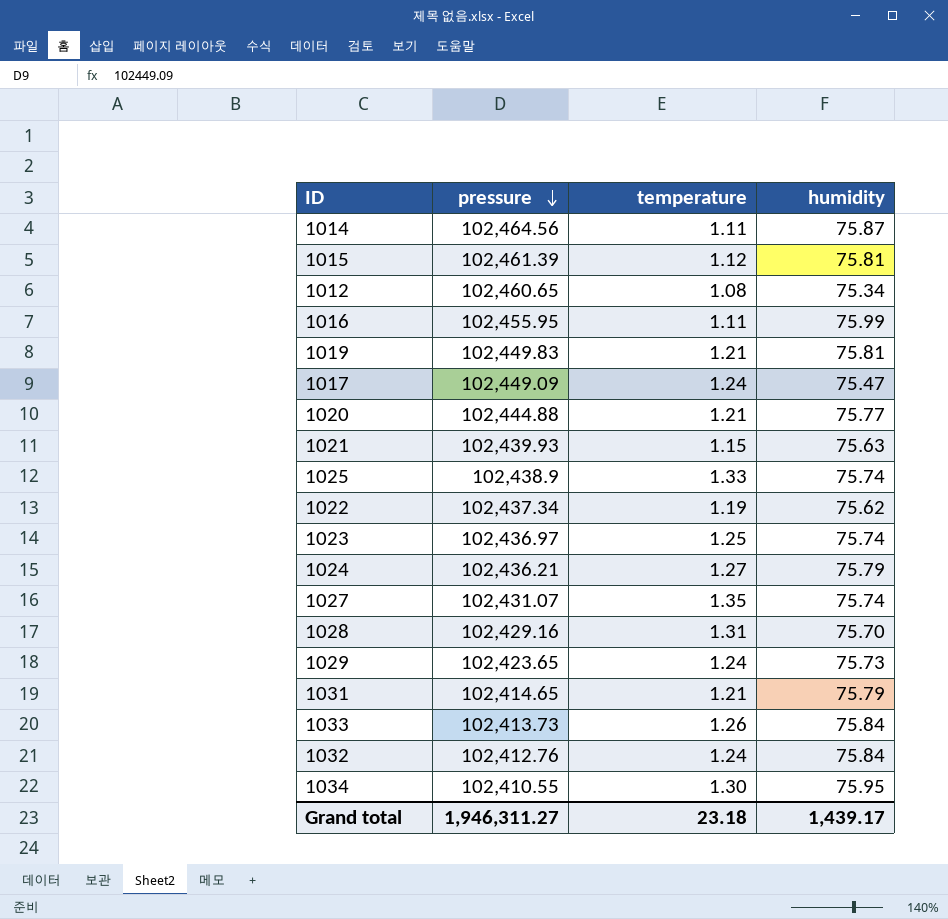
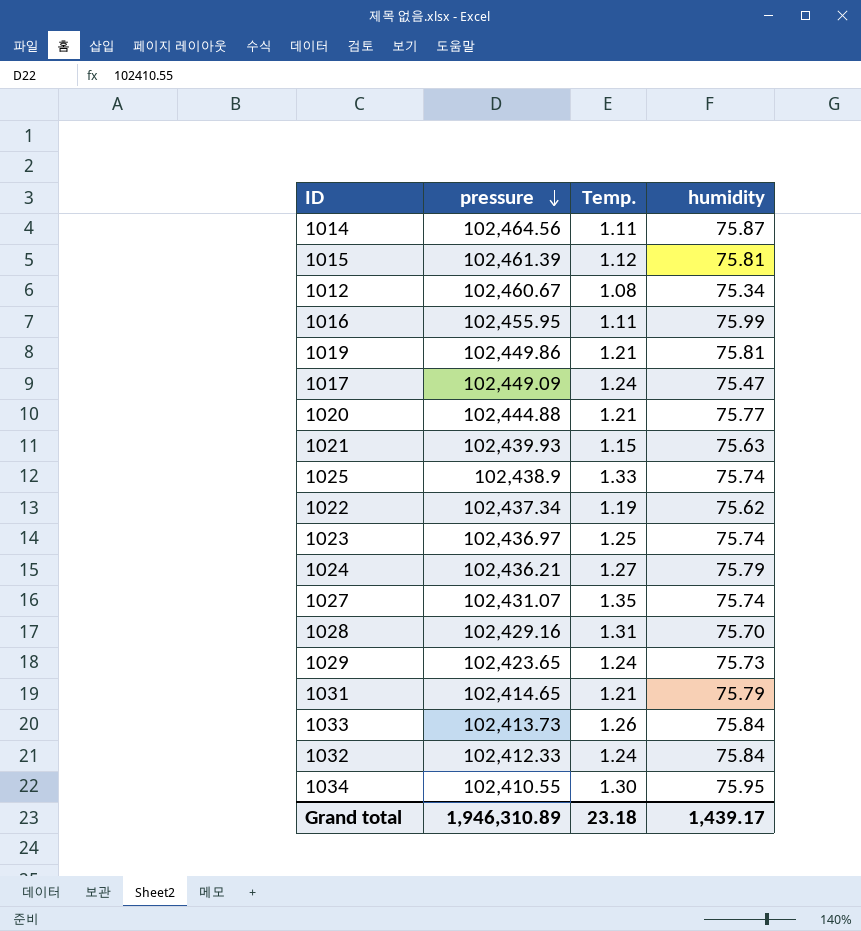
column name: temperature -> Temp.
1012 | pressure: 102,460.65 -> 102,460.67
1019 | pressure: 102,449.83 -> 102,449.86
1032 | pressure: 102,412.76 -> 102,412.33
Grand total | pressure: 1,946,311.27 -> 1,946,310.89

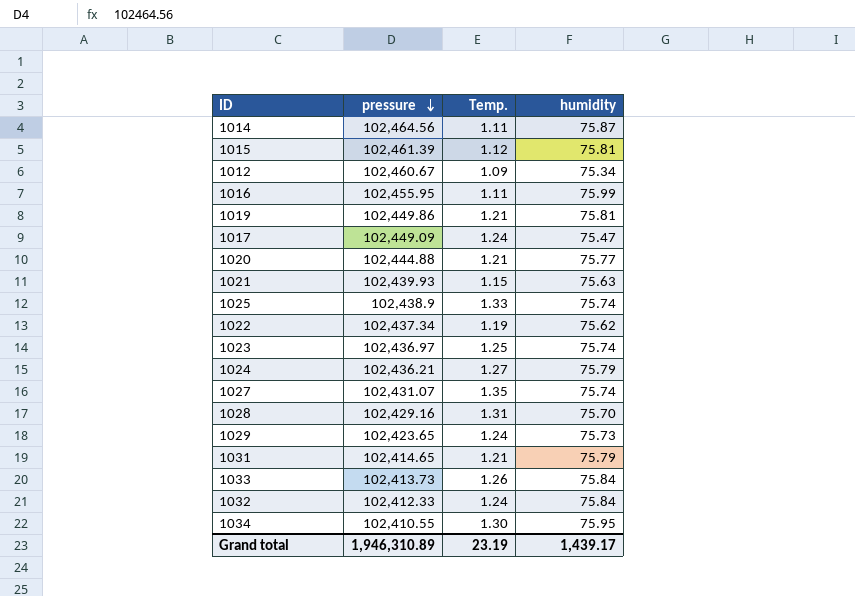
1012 | Temp.: 1.08 -> 1.09
Grand total | Temp.: 23.18 -> 23.19

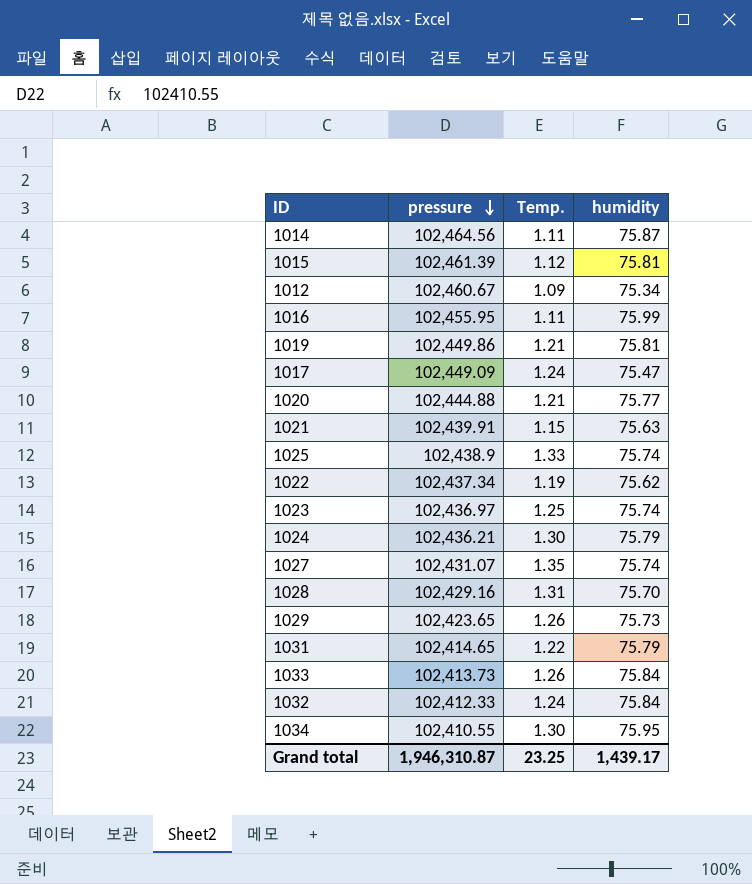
1021 | pressure: 102,439.93 -> 102,439.91
1024 | Temp.: 1.27 -> 1.30
1029 | Temp.: 1.24 -> 1.26
1031 | Temp.: 1.21 -> 1.22
Grand total | pressure: 1,946,310.89 -> 1,946,310.87
Grand total | Temp.: 23.19 -> 23.25

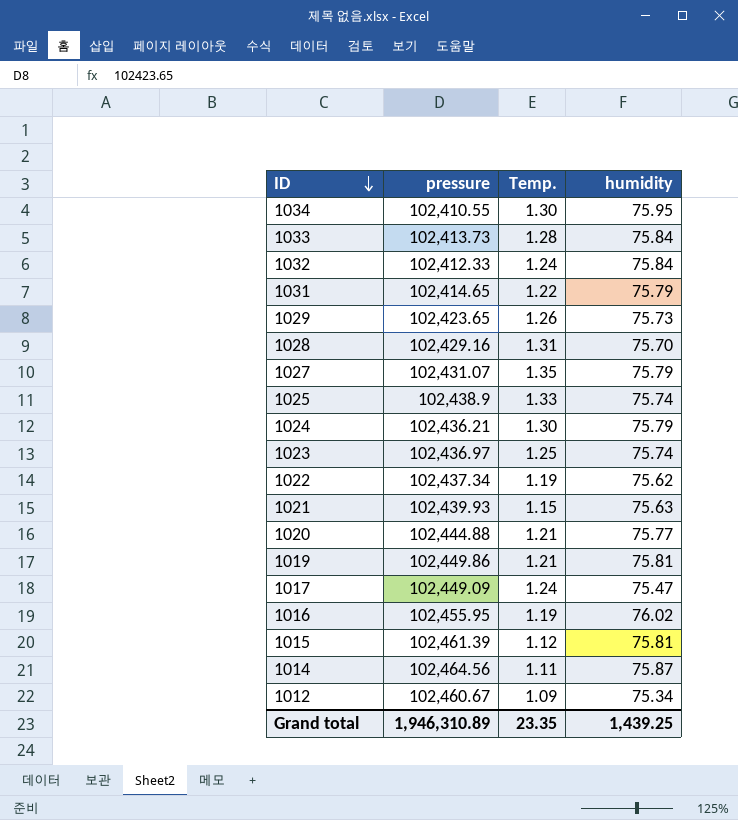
row order: pressure descending -> ID descending
1033 | Temp.: 1.26 -> 1.28
1027 | humidity: 75.74 -> 75.79
1021 | pressure: 102,439.91 -> 102,439.93
1016 | Temp.: 1.11 -> 1.19
1016 | humidity: 75.99 -> 76.02
Grand total | pressure: 1,946,310.87 -> 1,946,310.89
Grand total | Temp.: 23.25 -> 23.35
Grand total | humidity: 1,439.17 -> 1,439.25

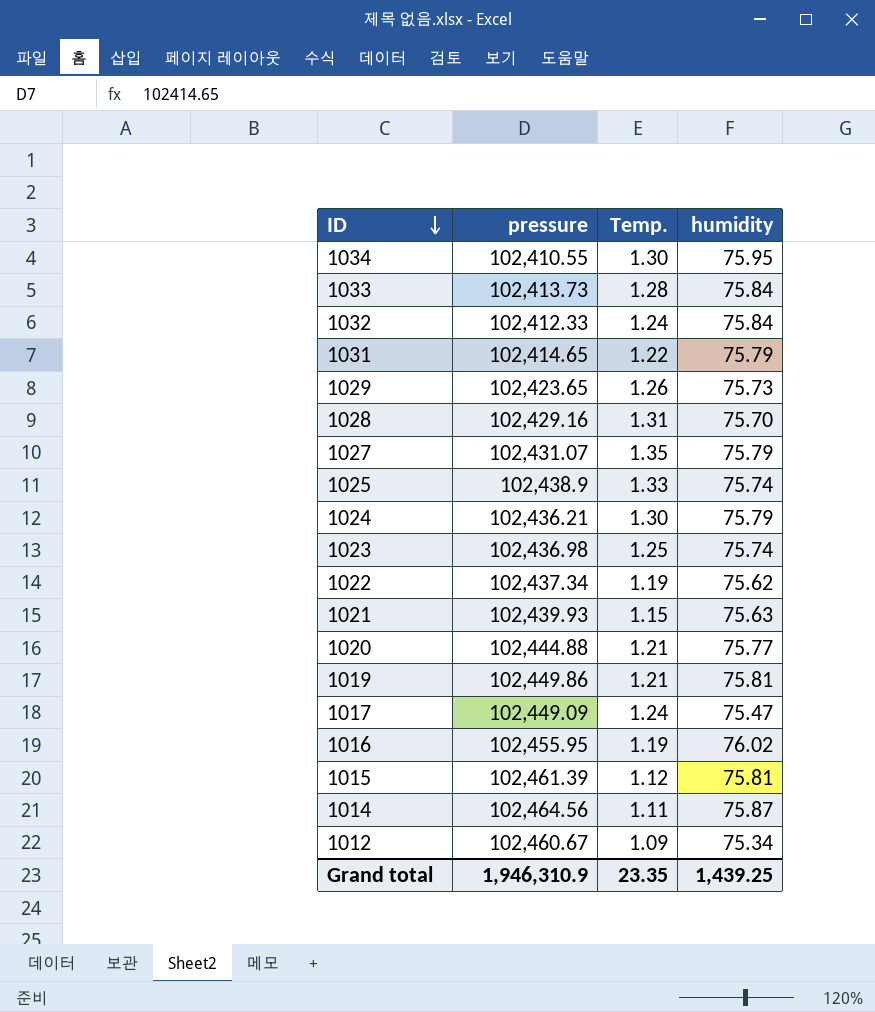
1023 | pressure: 102,436.97 -> 102,436.98
Grand total | pressure: 1,946,310.89 -> 1,946,310.9

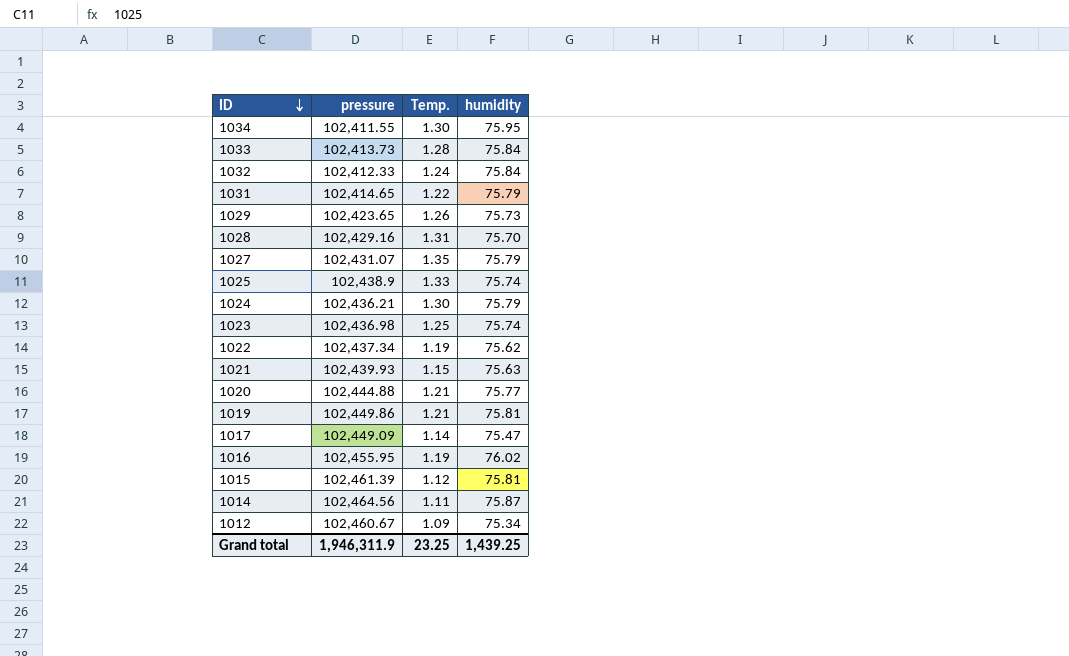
1034 | pressure: 102,410.55 -> 102,411.55
1017 | Temp.: 1.24 -> 1.14
Grand total | pressure: 1,946,310.9 -> 1,946,311.9
Grand total | Temp.: 23.35 -> 23.25

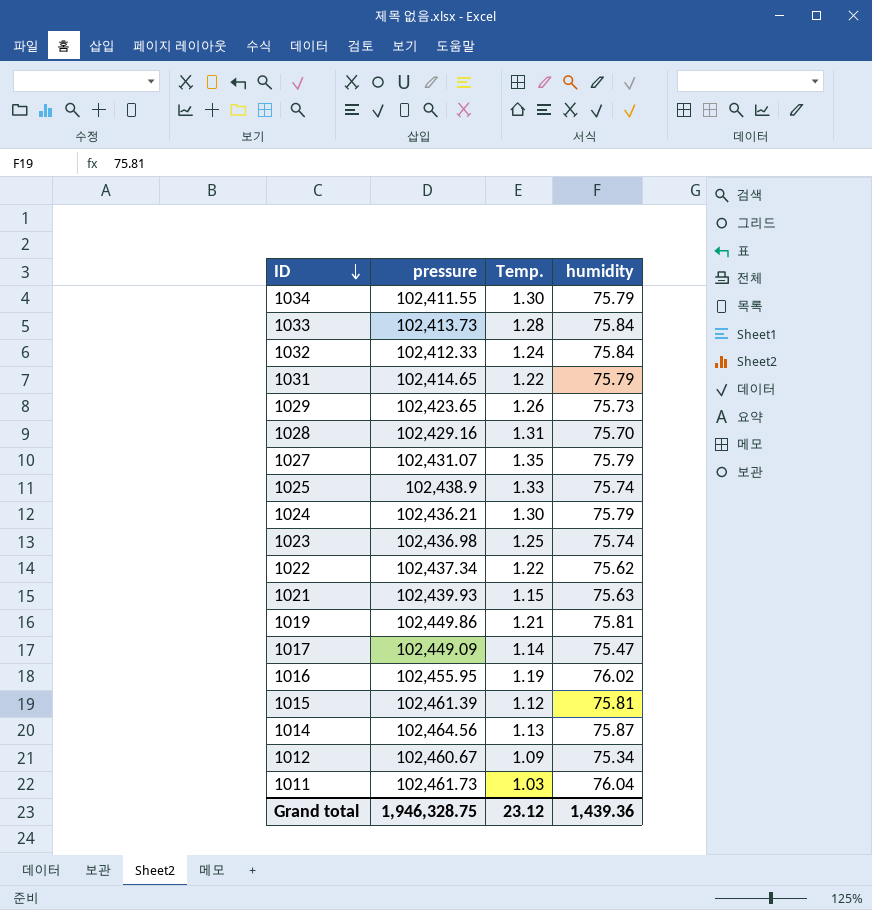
row 1020: 102,444.88 | 1.21 | 75.77 -> none
1034 | humidity: 75.95 -> 75.79
1022 | Temp.: 1.19 -> 1.22
1014 | Temp.: 1.11 -> 1.13
row 1011: none -> 102,461.73 | 1.03 | 76.04
Grand total | pressure: 1,946,311.9 -> 1,946,328.75
Grand total | Temp.: 23.25 -> 23.12
Grand total | humidity: 1,439.25 -> 1,439.36

